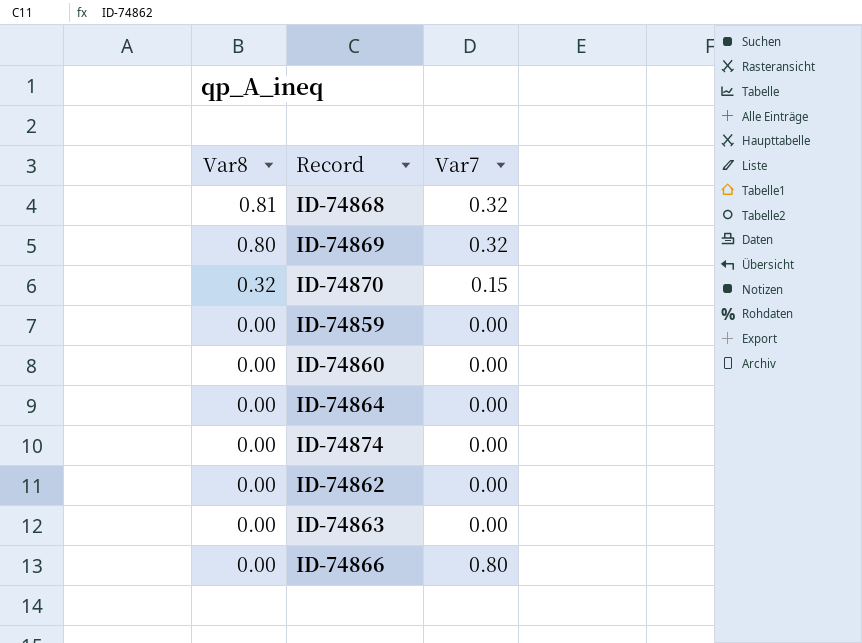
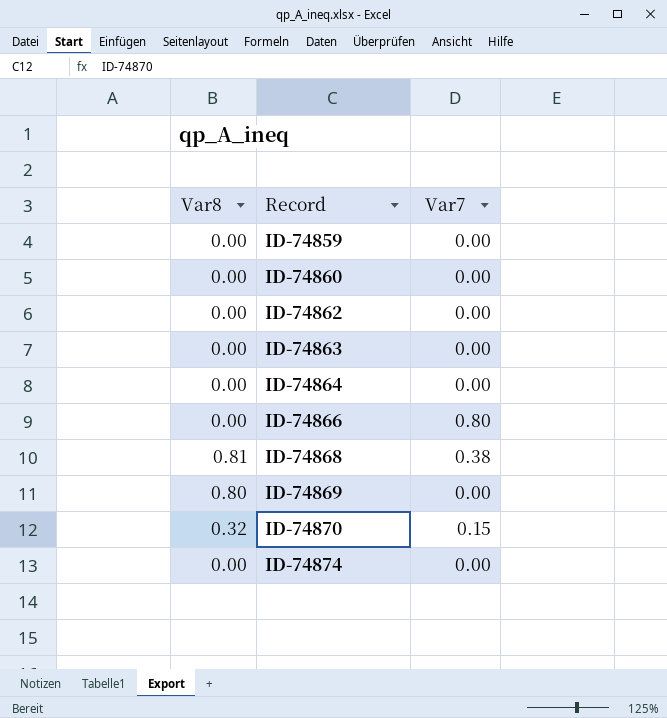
row order: Var8 descending -> Record ascending
ID-74868 | Var7: 0.32 -> 0.38
ID-74869 | Var7: 0.32 -> 0.00

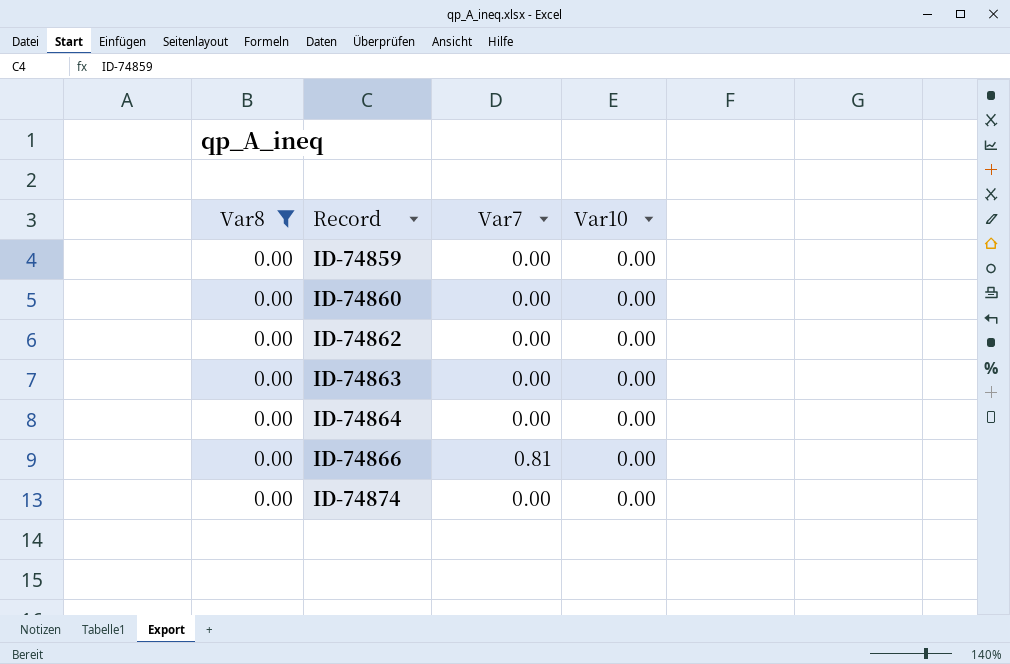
filter: none -> Var8 = 0.00
column Var10 | position: none -> 4
ID-74866 | Var7: 0.80 -> 0.81

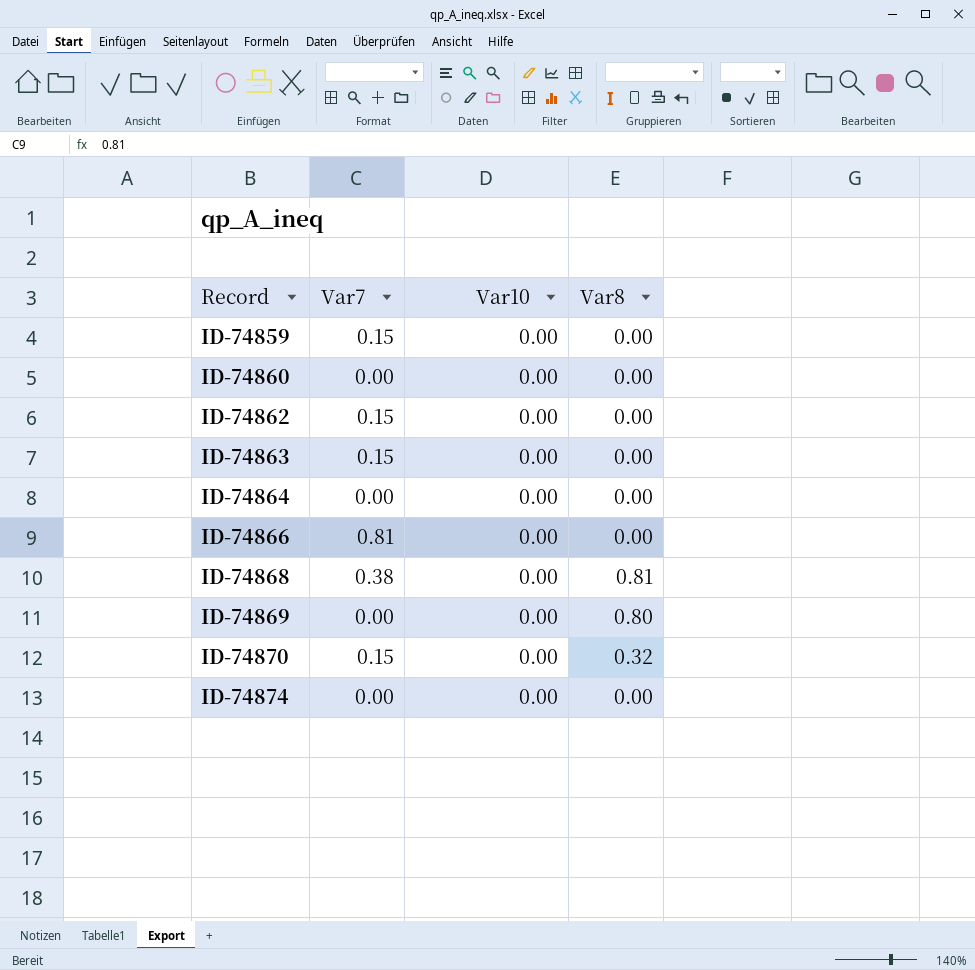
filter: Var8 = 0.00 -> none
column Var8 | position: 1 -> 4
ID-74859 | Var7: 0.00 -> 0.15
ID-74862 | Var7: 0.00 -> 0.15
ID-74863 | Var7: 0.00 -> 0.15

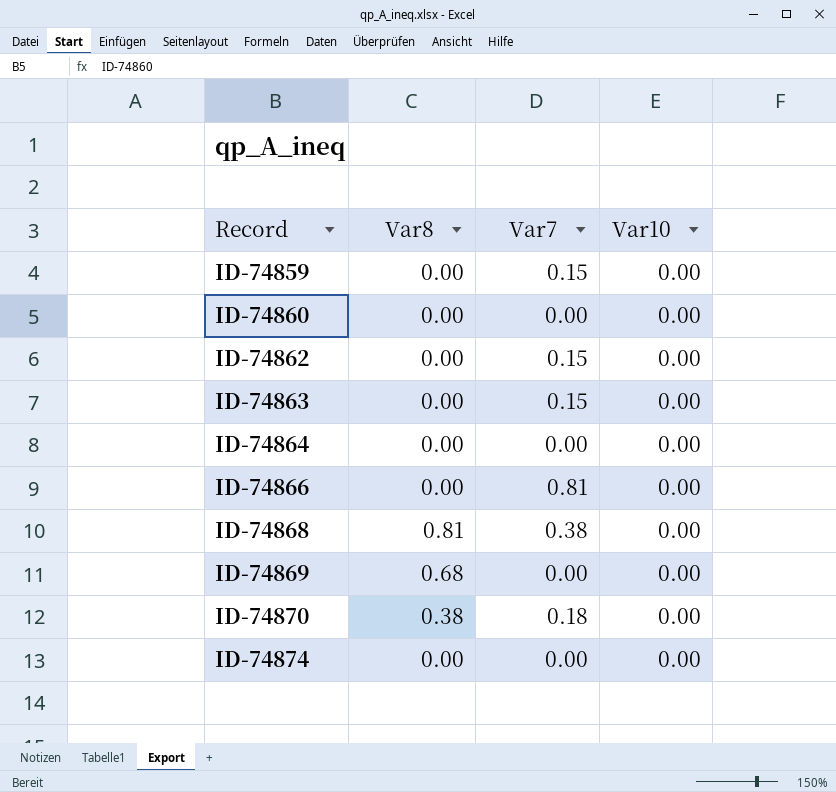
column Var8 | position: 4 -> 2
ID-74869 | Var8: 0.80 -> 0.68
ID-74870 | Var8: 0.32 -> 0.38
ID-74870 | Var7: 0.15 -> 0.18

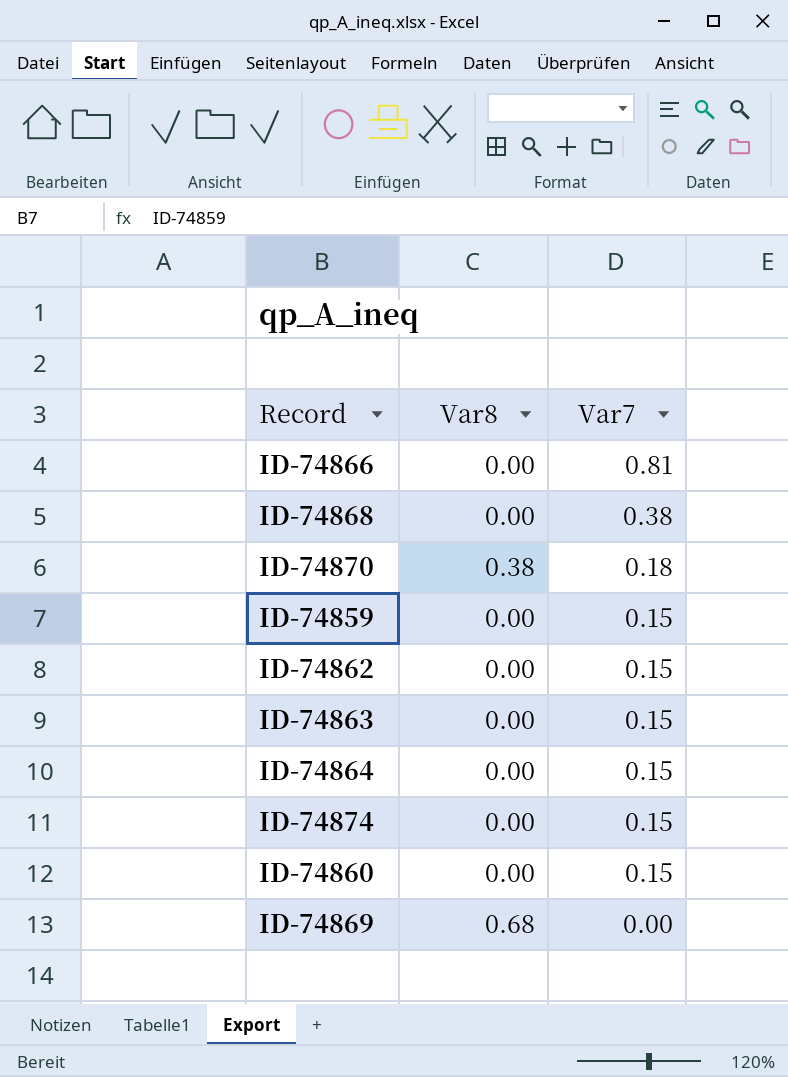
row order: Record ascending -> Var7 descending
column Var10 | position: 4 -> none
ID-74868 | Var8: 0.81 -> 0.00
ID-74864 | Var7: 0.00 -> 0.15
ID-74874 | Var7: 0.00 -> 0.15
ID-74860 | Var7: 0.00 -> 0.15

